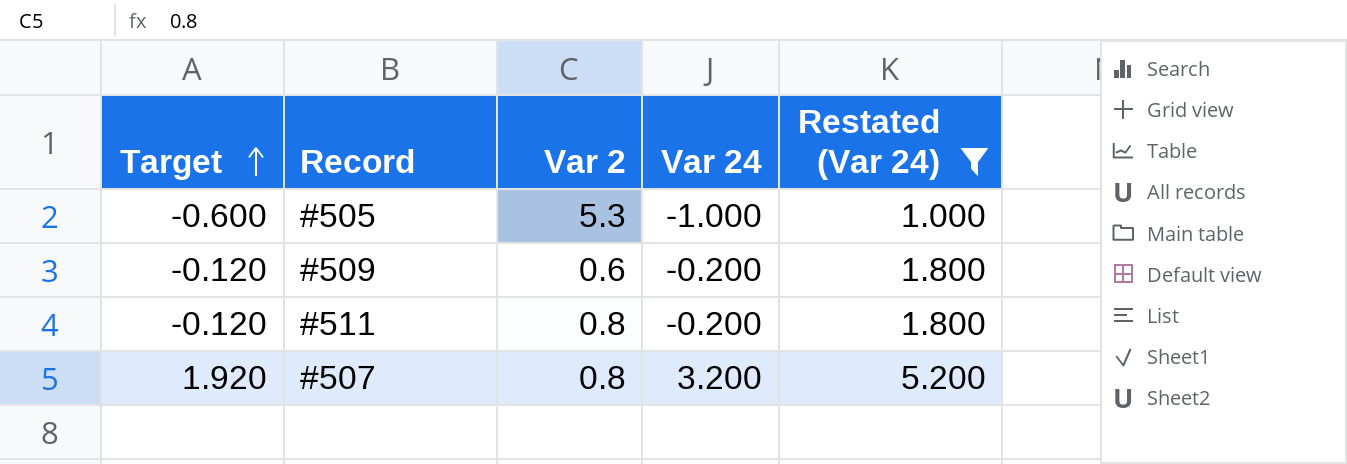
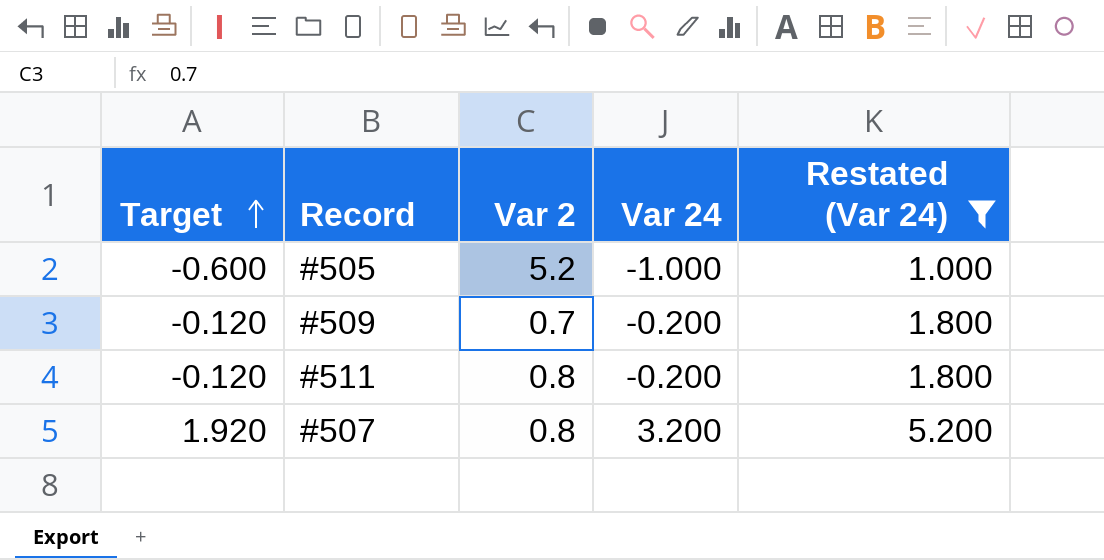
#505 | Var 2: 5.3 -> 5.2
#509 | Var 2: 0.6 -> 0.7

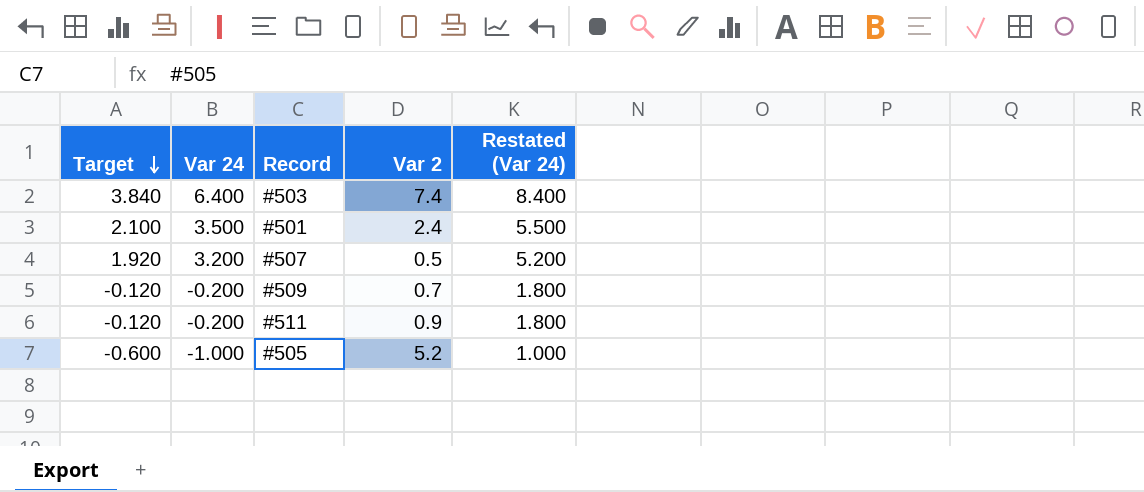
filter: Restated (Var 24) <= 5.200 -> none
row order: Target ascending -> Target descending
column Var 24 | position: 4 -> 2
#507 | Var 2: 0.8 -> 0.5
#511 | Var 2: 0.8 -> 0.9

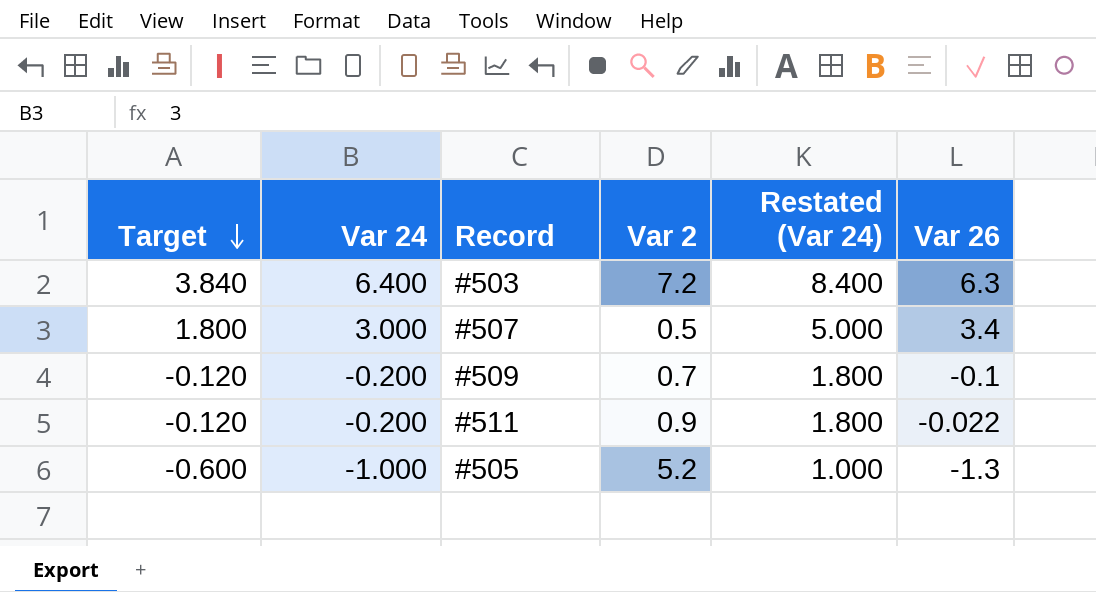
column Var 26 | position: none -> 6
row #501: 2.100 | 3.500 | 2.4 | 5.500 -> none
#503 | Var 2: 7.4 -> 7.2
#507 | Target: 1.920 -> 1.800
#507 | Var 24: 3.200 -> 3.000
#507 | Restated (Var 24): 5.200 -> 5.000

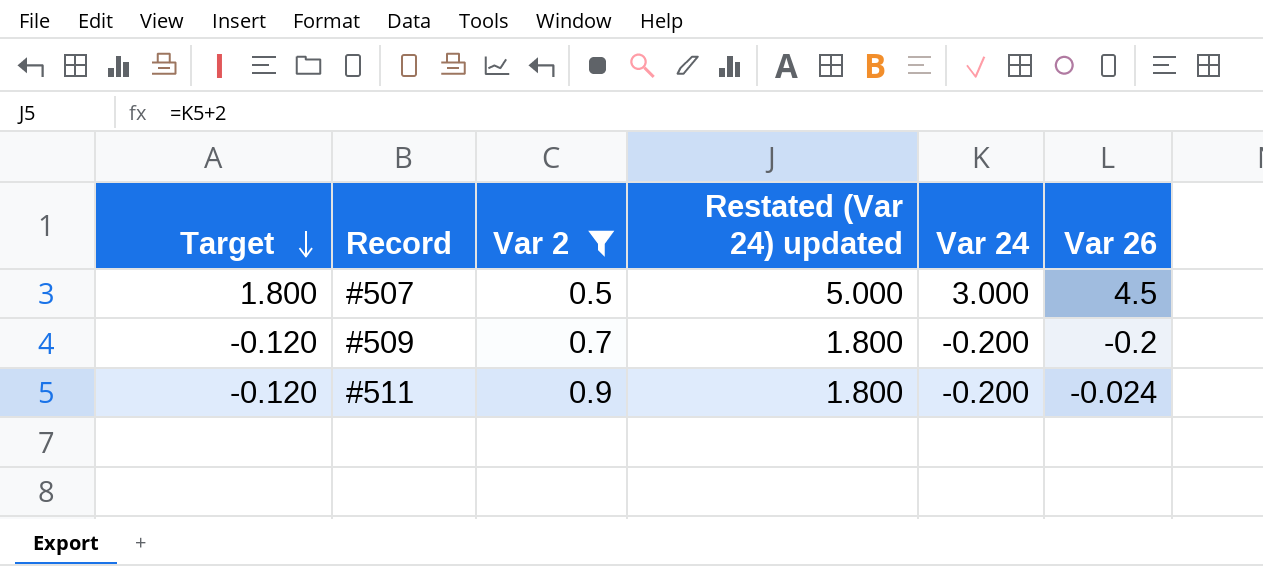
filter: none -> Var 2 <= 0.9
column name: Restated (Var 24) -> Restated (Var 24) updated
column Var 24 | position: 2 -> 5
#507 | Var 26: 3.4 -> 4.5
#509 | Var 26: -0.1 -> -0.2
#511 | Var 26: -0.022 -> -0.024

